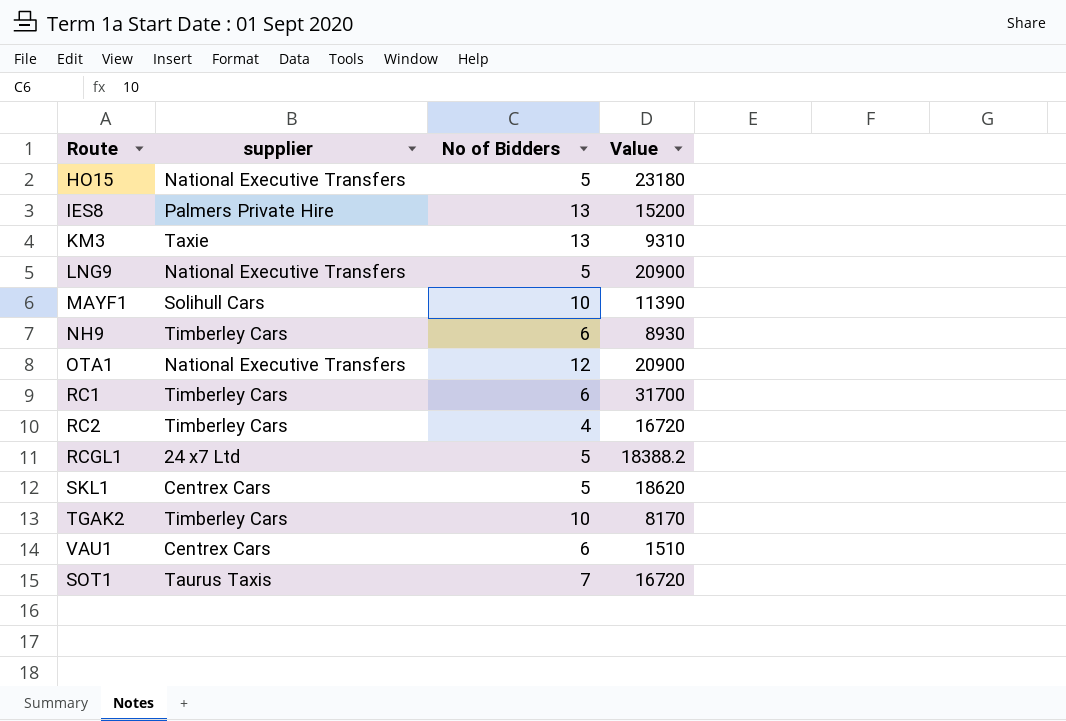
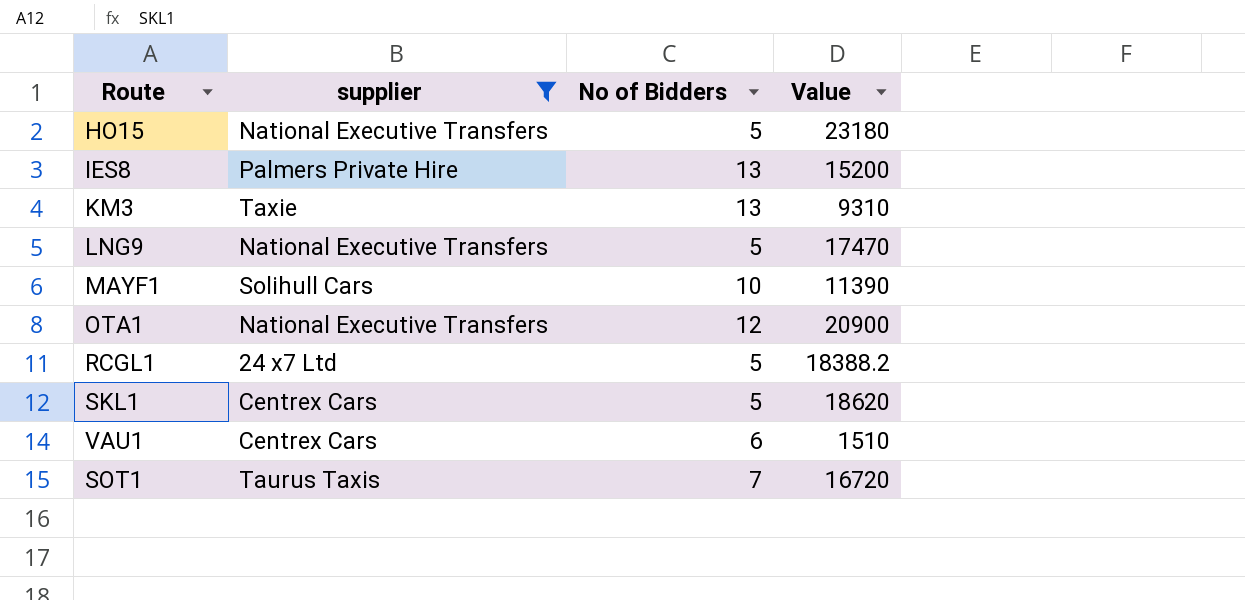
filter: none -> supplier != Timberley Cars
LNG9 | Value: 20900 -> 17470

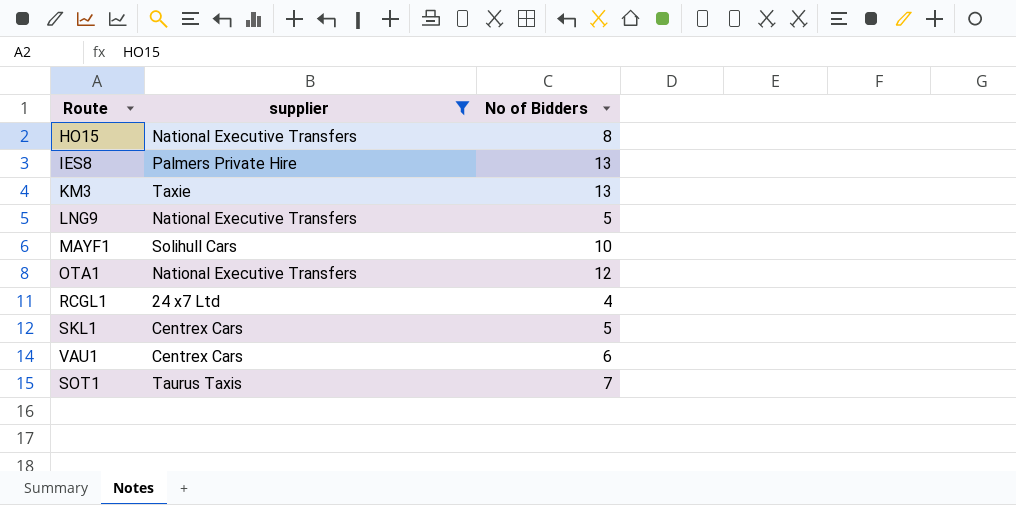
column Value | position: 4 -> none
HO15 | No of Bidders: 5 -> 8
RCGL1 | No of Bidders: 5 -> 4

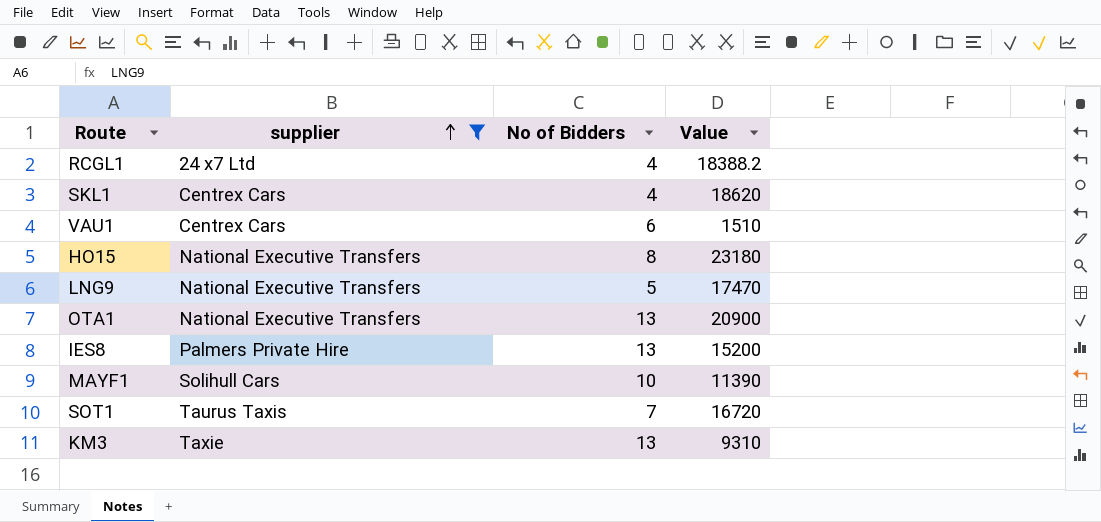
row order: none -> supplier ascending
column Value | position: none -> 4
SKL1 | No of Bidders: 5 -> 4
OTA1 | No of Bidders: 12 -> 13

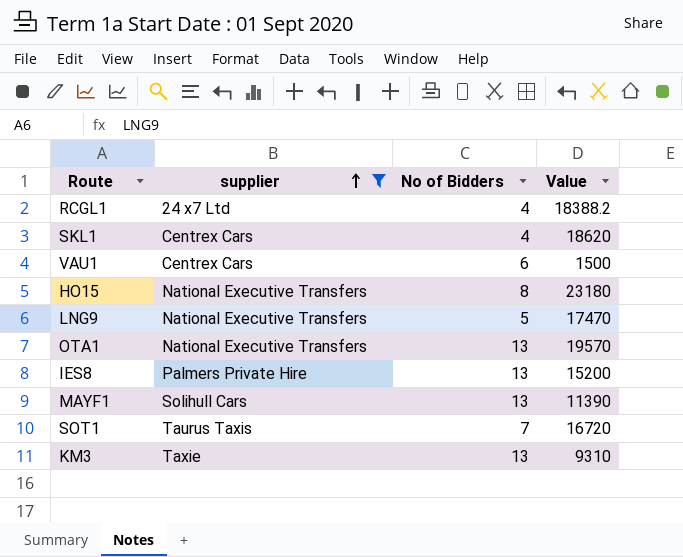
VAU1 | Value: 1510 -> 1500
OTA1 | Value: 20900 -> 19570
MAYF1 | No of Bidders: 10 -> 13

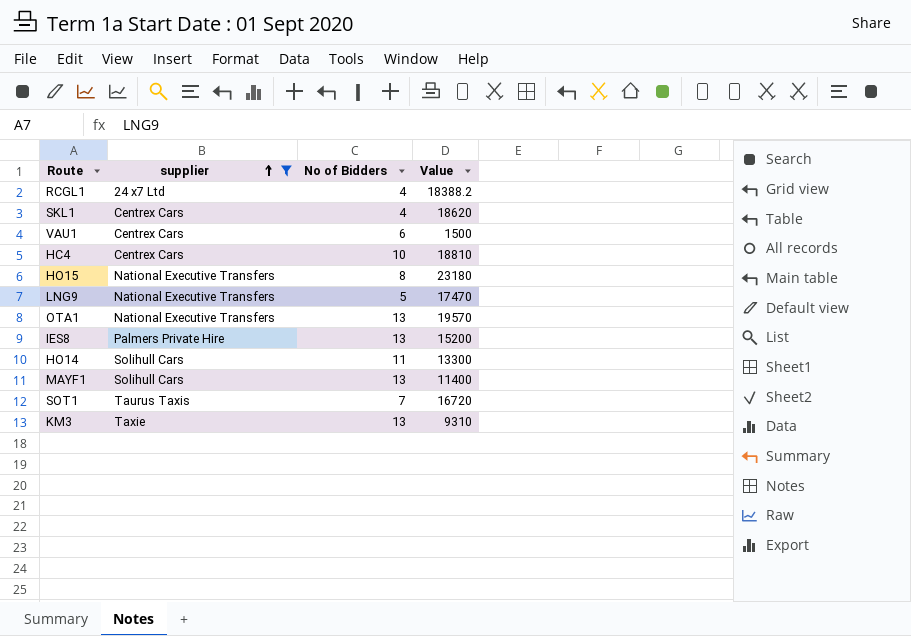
row HC4: none -> Centrex Cars | 10 | 18810
row HO14: none -> Solihull Cars | 11 | 13300
MAYF1 | Value: 11390 -> 11400

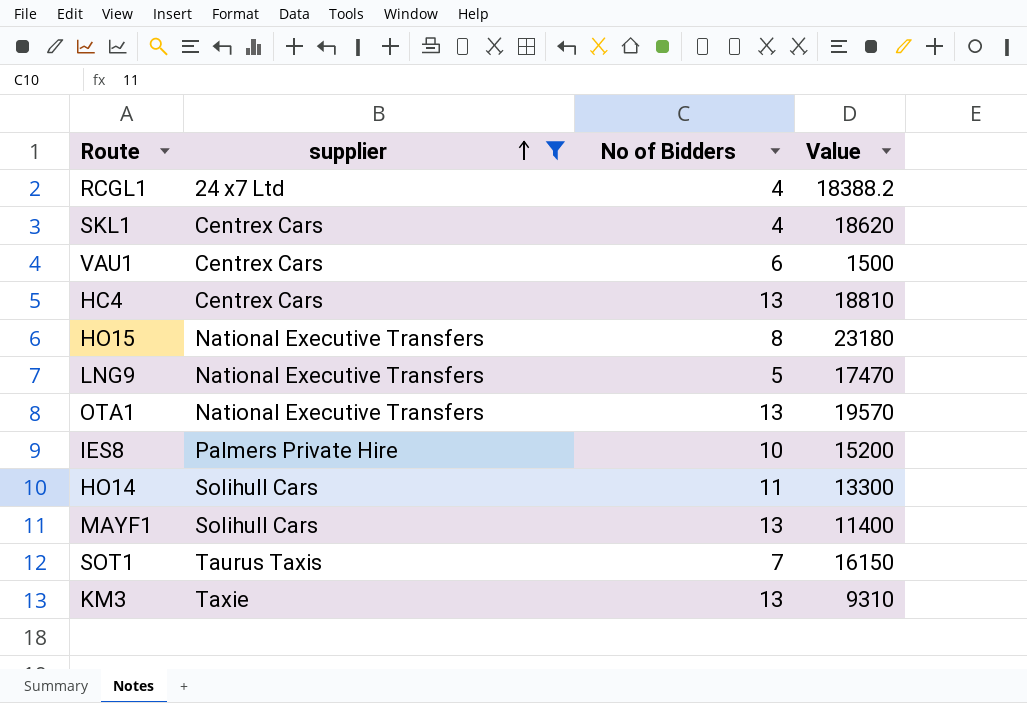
HC4 | No of Bidders: 10 -> 13
IES8 | No of Bidders: 13 -> 10
SOT1 | Value: 16720 -> 16150

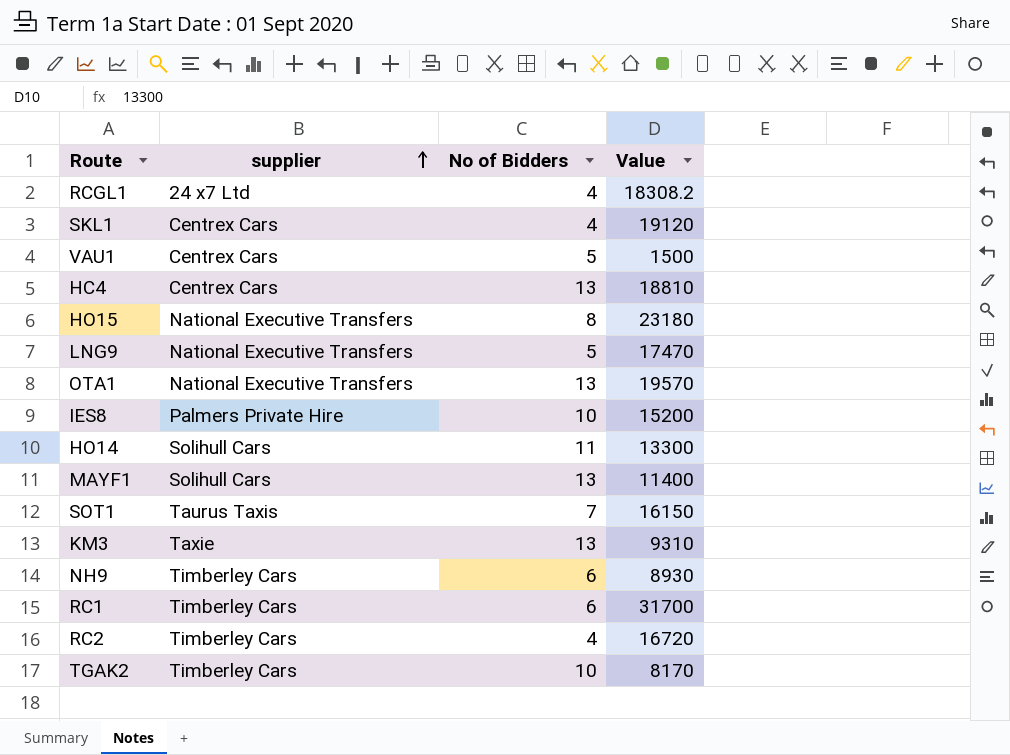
filter: supplier != Timberley Cars -> none
RCGL1 | Value: 18388.2 -> 18308.2
SKL1 | Value: 18620 -> 19120
VAU1 | No of Bidders: 6 -> 5

